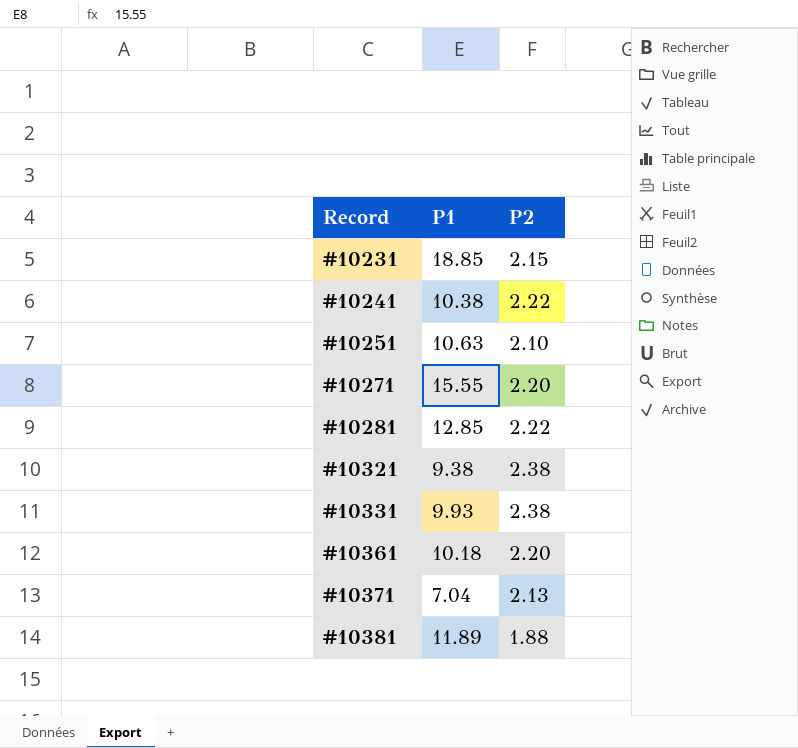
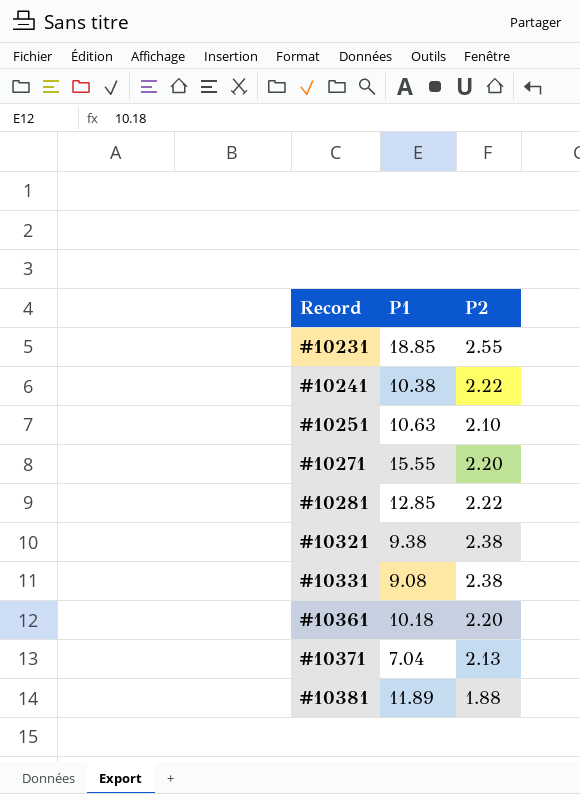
#10231 | P2: 2.15 -> 2.55
#10331 | P1: 9.93 -> 9.08

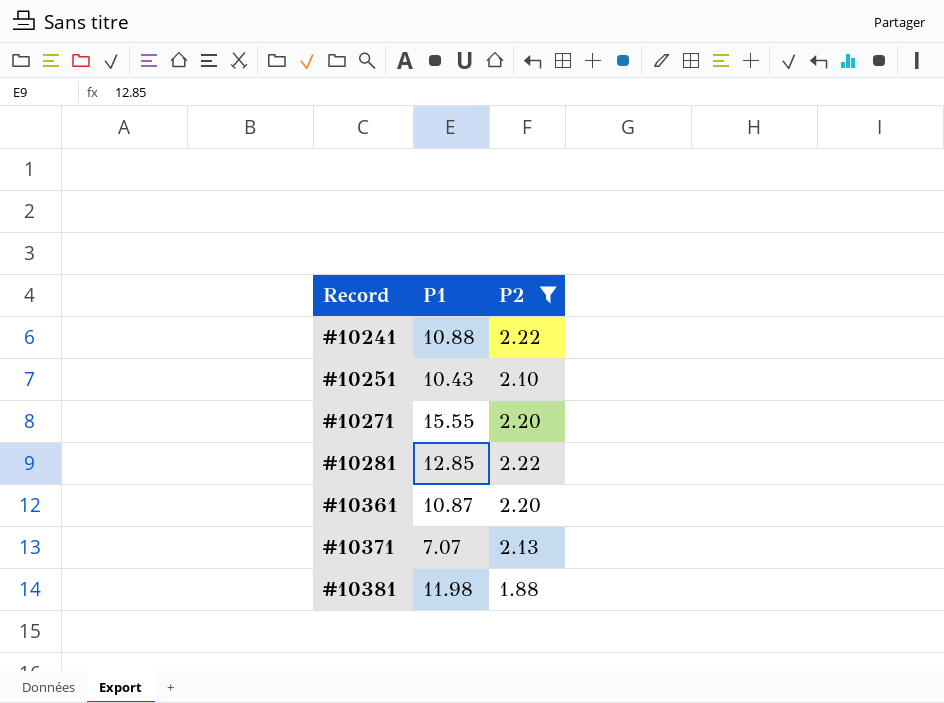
filter: none -> P2 <= 2.22
#10241 | P1: 10.38 -> 10.88
#10251 | P1: 10.63 -> 10.43
#10361 | P1: 10.18 -> 10.87
#10371 | P1: 7.04 -> 7.07
#10381 | P1: 11.89 -> 11.98

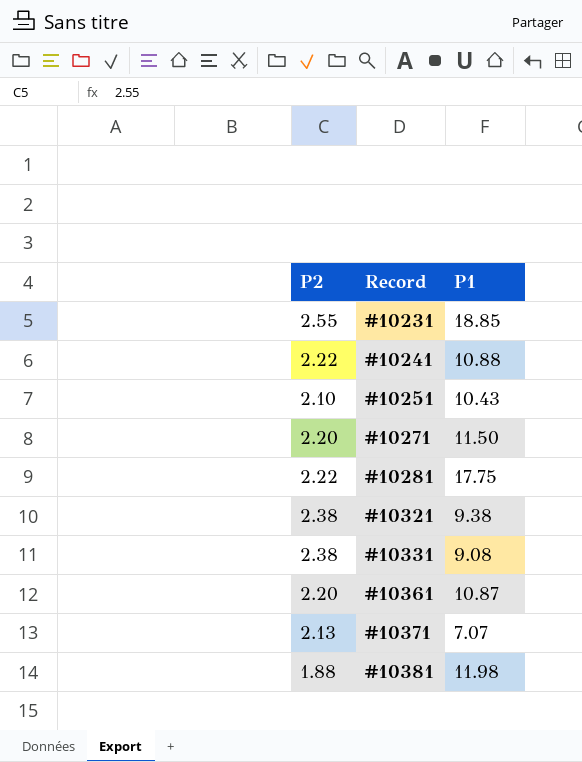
filter: P2 <= 2.22 -> none
column P2 | position: 3 -> 1
#10271 | P1: 15.55 -> 11.50
#10281 | P1: 12.85 -> 17.75

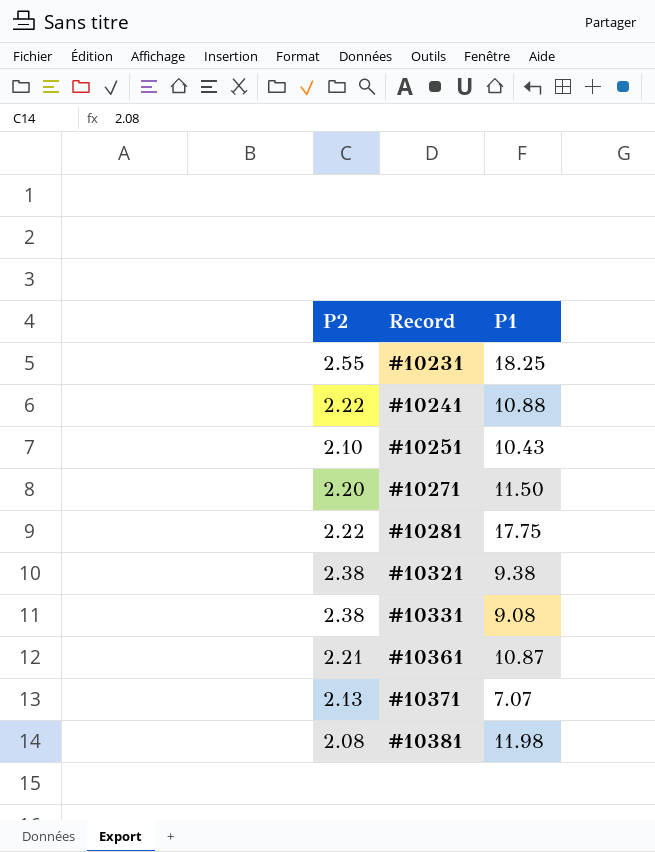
#10231 | P1: 18.85 -> 18.25
#10361 | P2: 2.20 -> 2.21
#10381 | P2: 1.88 -> 2.08

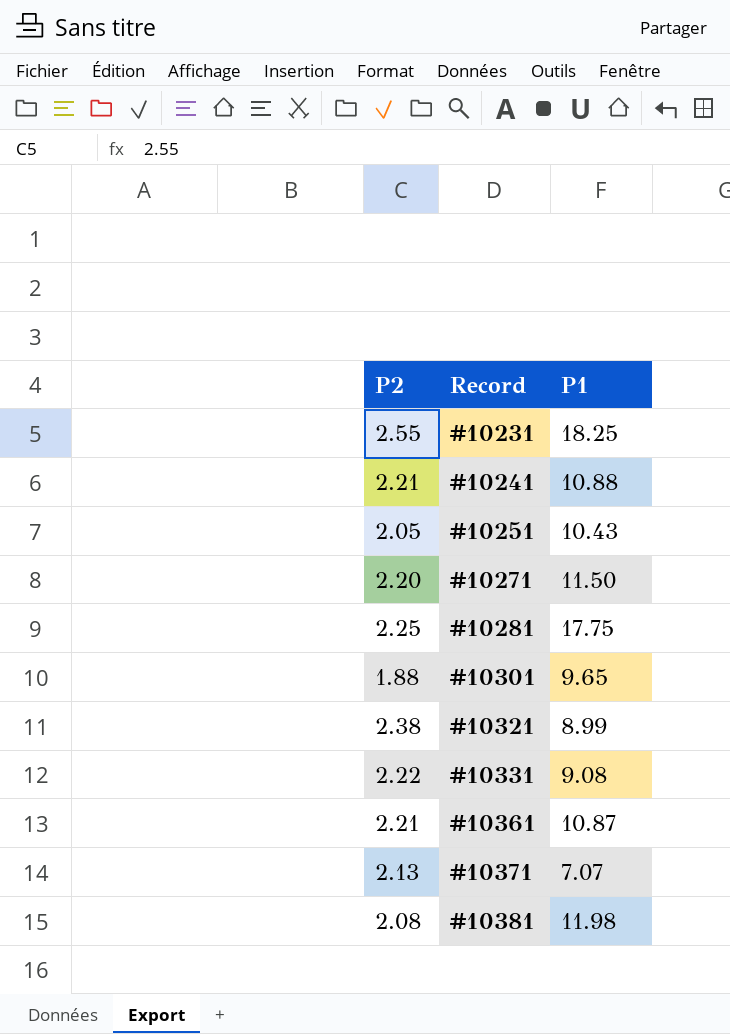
#10241 | P2: 2.22 -> 2.21
#10251 | P2: 2.10 -> 2.05
#10281 | P2: 2.22 -> 2.25
row #10301: none -> 1.88 | 9.65
#10321 | P1: 9.38 -> 8.99
#10331 | P2: 2.38 -> 2.22

